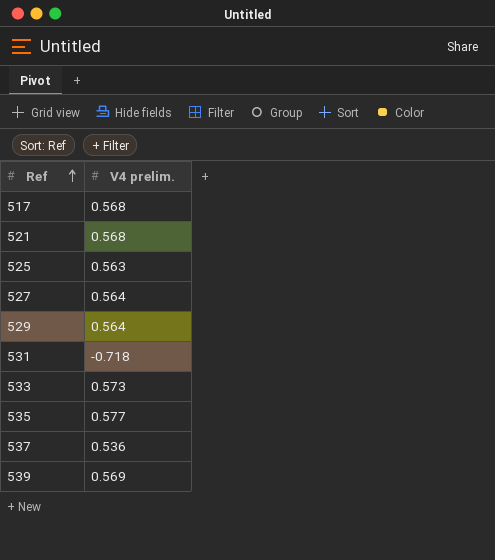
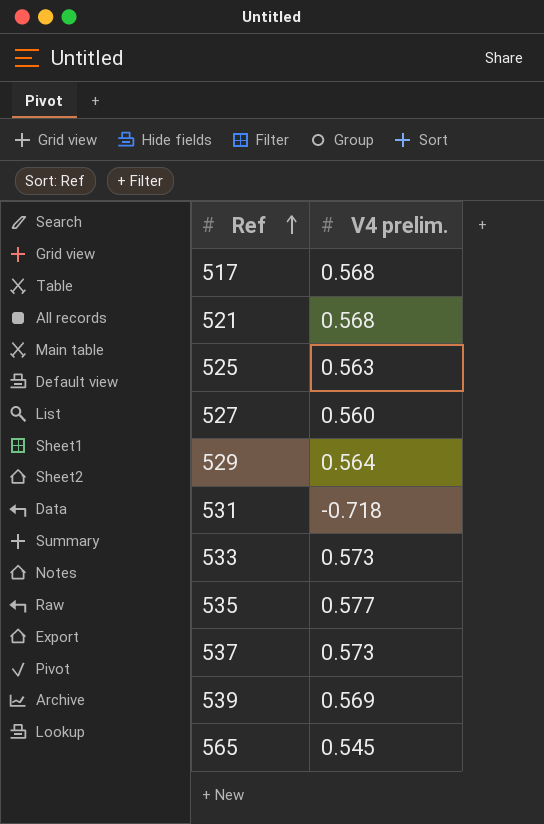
527 | V4 prelim.: 0.564 -> 0.560
537 | V4 prelim.: 0.536 -> 0.573
row 565: none -> 0.545

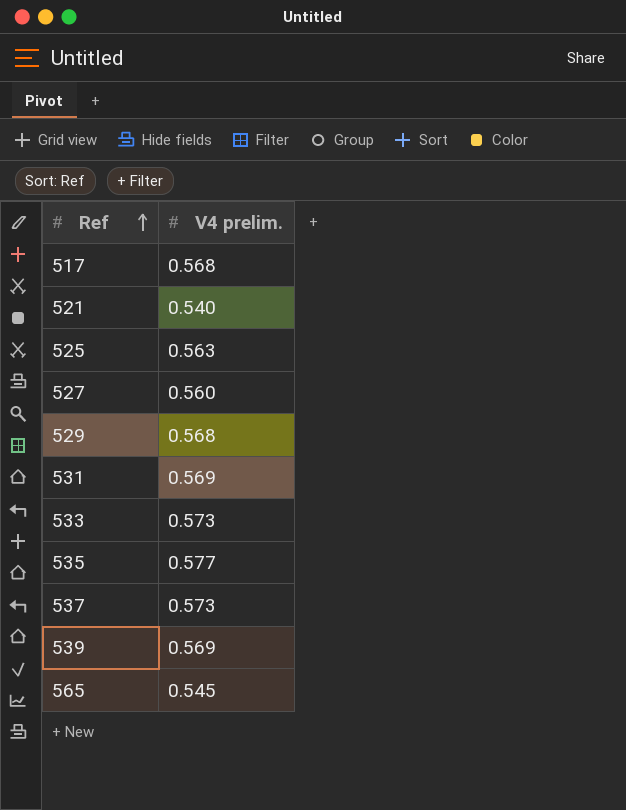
521 | V4 prelim.: 0.568 -> 0.540
529 | V4 prelim.: 0.564 -> 0.568
531 | V4 prelim.: -0.718 -> 0.569

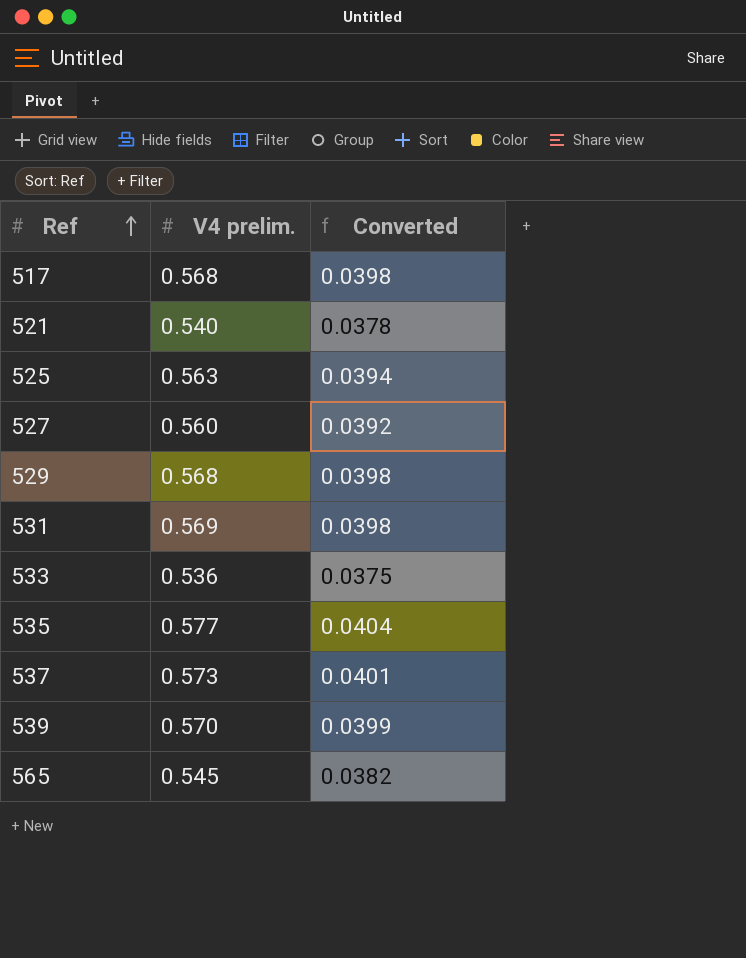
column Converted | formula: none -> [V4 prelim.] * 0.07
533 | V4 prelim.: 0.573 -> 0.536
539 | V4 prelim.: 0.569 -> 0.570

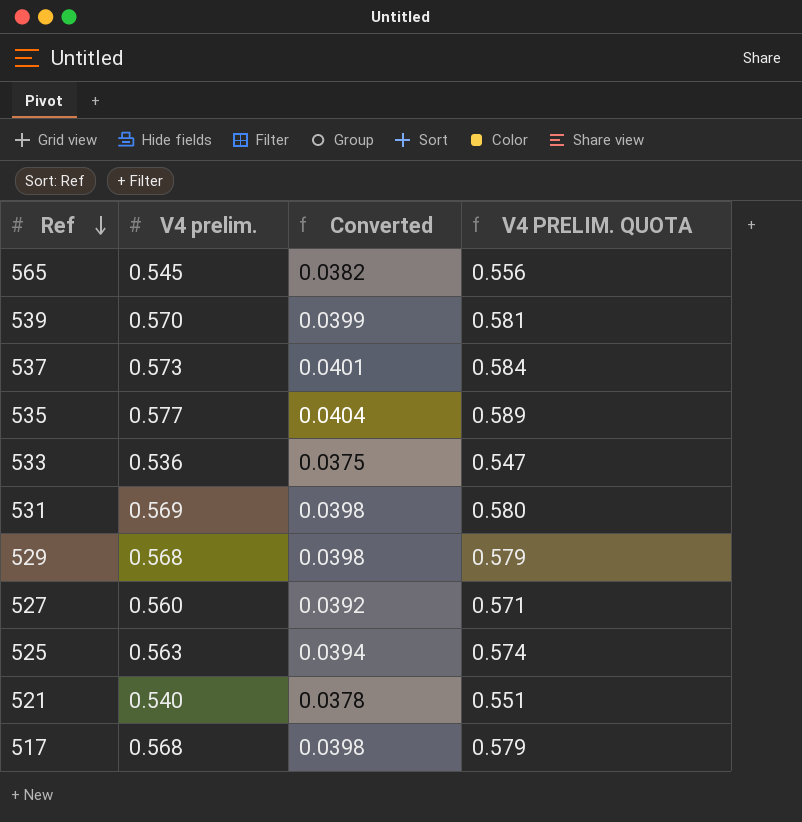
row order: Ref ascending -> Ref descending
column V4 PRELIM. QUOTA | formula: none -> [V4 prelim.] * 1.02

